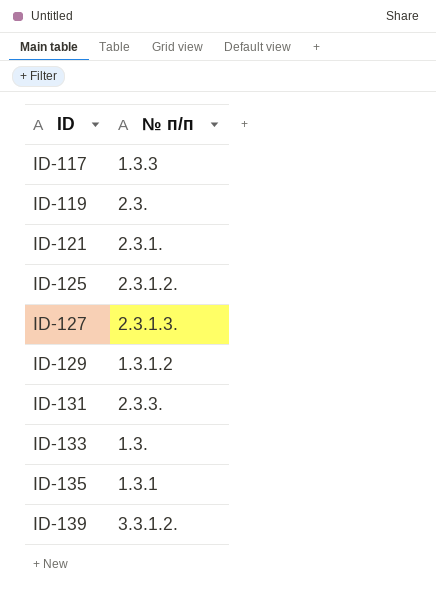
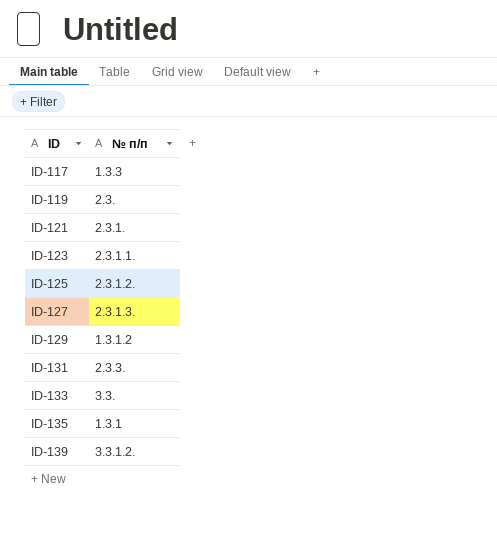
row ID-123: none -> 2.3.1.1.
ID-133 | № п/п: 1.3. -> 3.3.

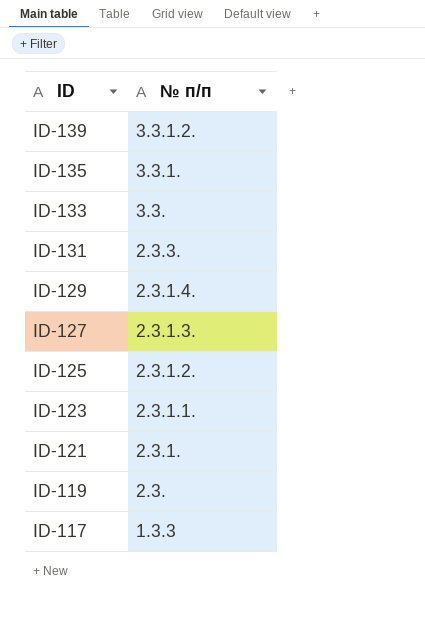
row order: ID ascending -> ID descending
ID-135 | № п/п: 1.3.1 -> 3.3.1.
ID-129 | № п/п: 1.3.1.2 -> 2.3.1.4.

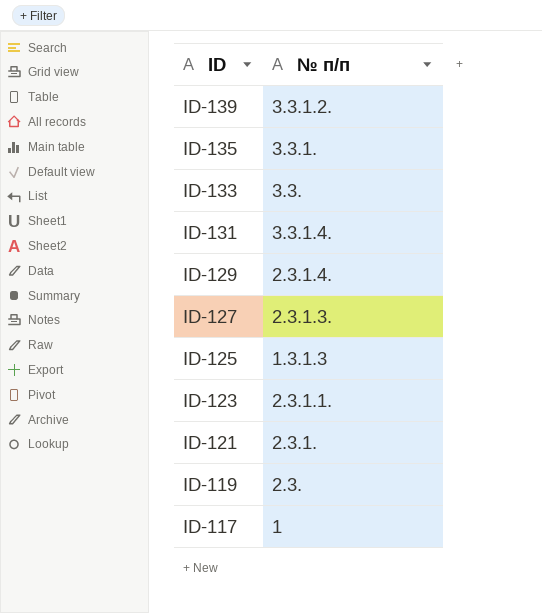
ID-131 | № п/п: 2.3.3. -> 3.3.1.4.
ID-125 | № п/п: 2.3.1.2. -> 1.3.1.3
ID-117 | № п/п: 1.3.3 -> 1

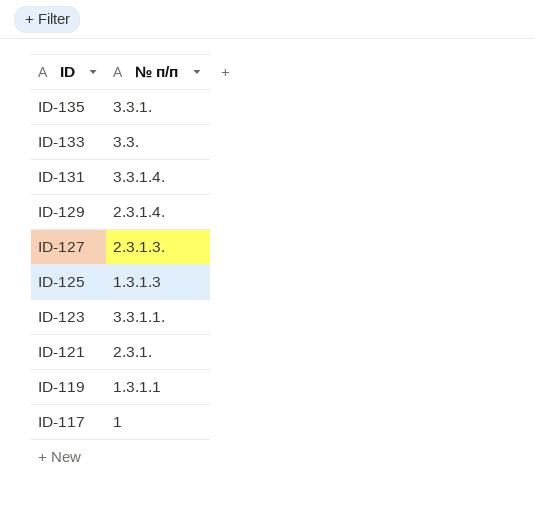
row ID-139: 3.3.1.2. -> none
ID-123 | № п/п: 2.3.1.1. -> 3.3.1.1.
ID-119 | № п/п: 2.3. -> 1.3.1.1

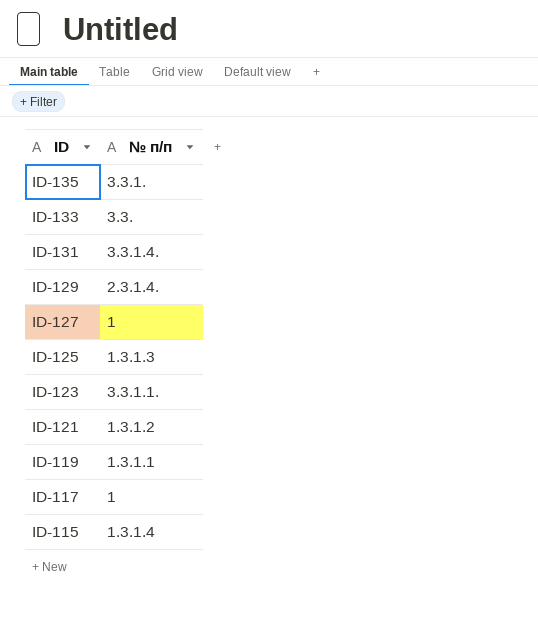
ID-127 | № п/п: 2.3.1.3. -> 1
ID-121 | № п/п: 2.3.1. -> 1.3.1.2
row ID-115: none -> 1.3.1.4

